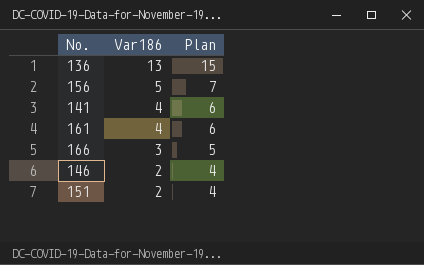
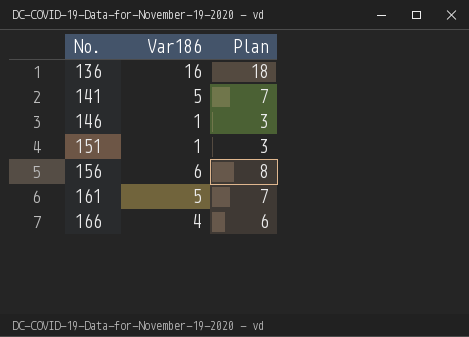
row order: Var186 descending -> No. ascending
136 | Var186: 13 -> 16
136 | Plan: 15 -> 18
141 | Var186: 4 -> 5
141 | Plan: 6 -> 7
146 | Var186: 2 -> 1
146 | Plan: 4 -> 3
151 | Var186: 2 -> 1
151 | Plan: 4 -> 3
156 | Var186: 5 -> 6
156 | Plan: 7 -> 8
161 | Var186: 4 -> 5
161 | Plan: 6 -> 7
166 | Var186: 3 -> 4
166 | Plan: 5 -> 6

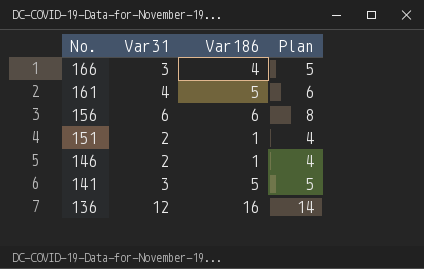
row order: No. ascending -> No. descending
column Var31 | position: none -> 2
column Plan | formula: [Var186] + 2 -> [Var31] + 2

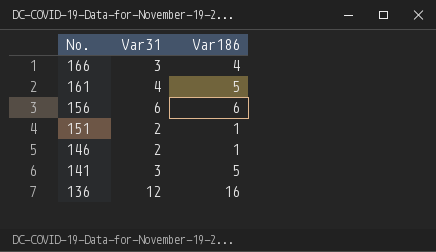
column Plan | formula: [Var31] + 2 -> none

